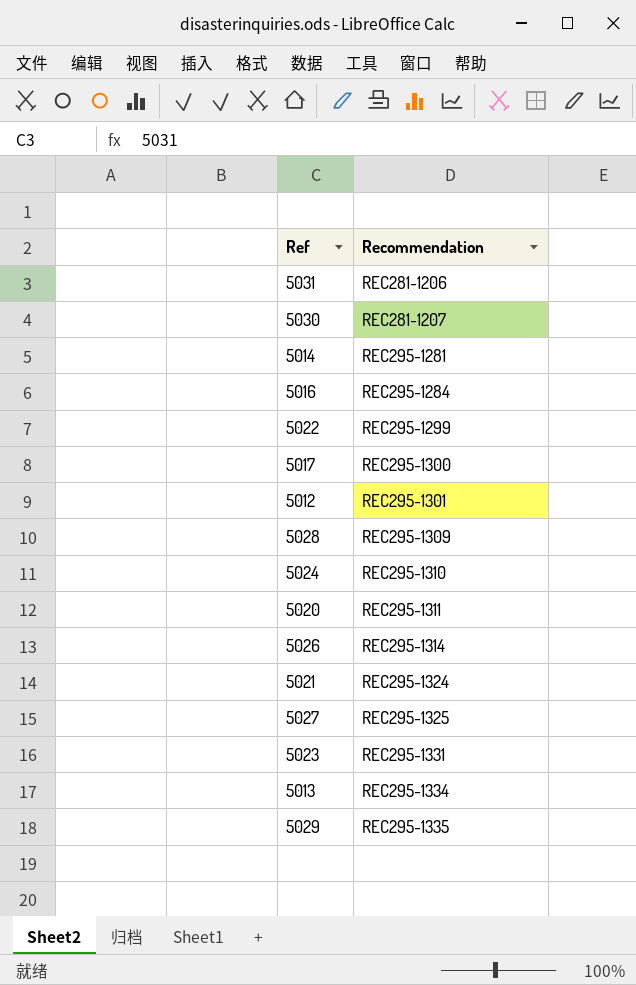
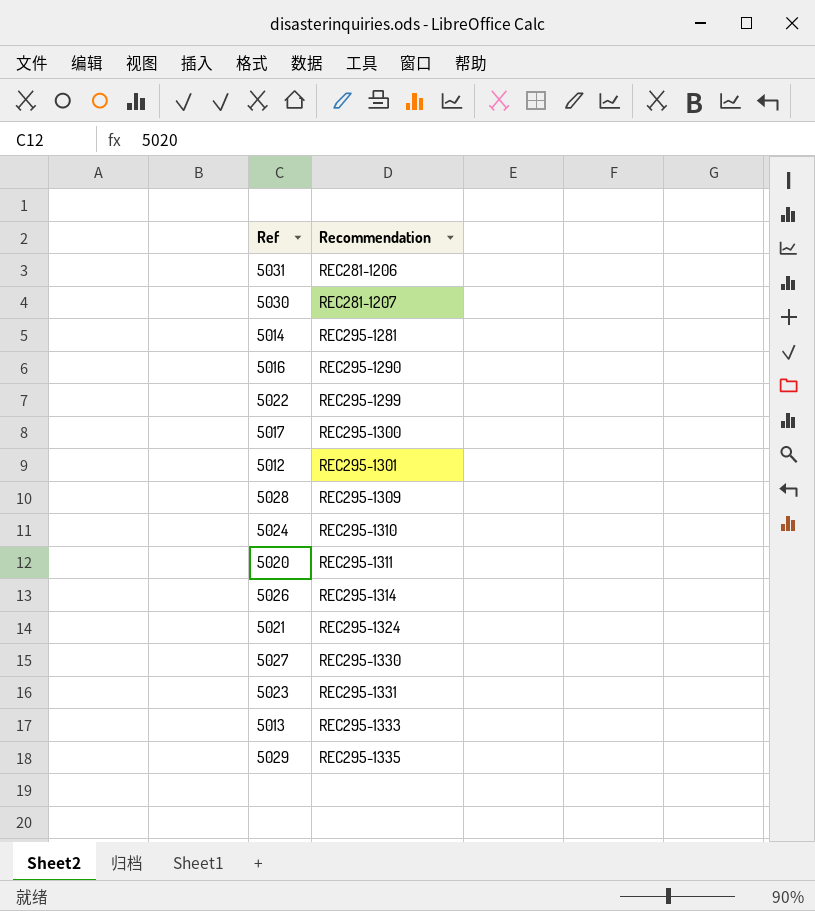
5016 | Recommendation: REC295-1284 -> REC295-1290
5027 | Recommendation: REC295-1325 -> REC295-1330
5013 | Recommendation: REC295-1334 -> REC295-1333

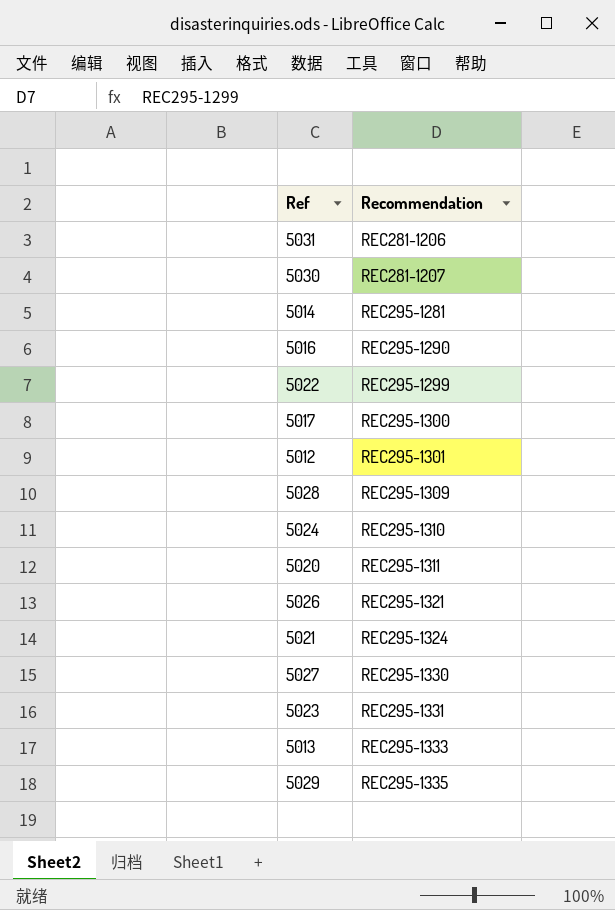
5026 | Recommendation: REC295-1314 -> REC295-1321

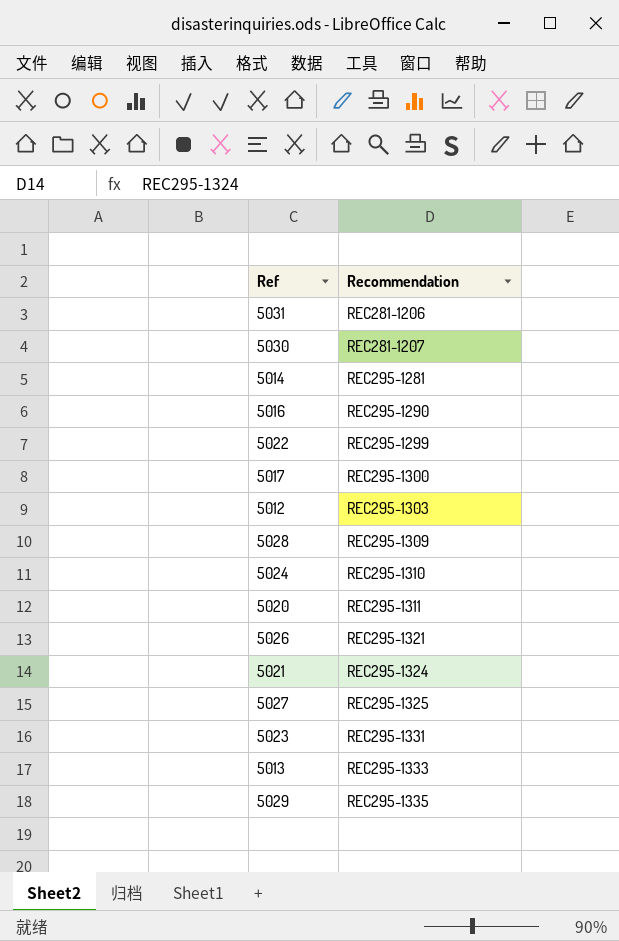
5012 | Recommendation: REC295-1301 -> REC295-1303
5027 | Recommendation: REC295-1330 -> REC295-1325

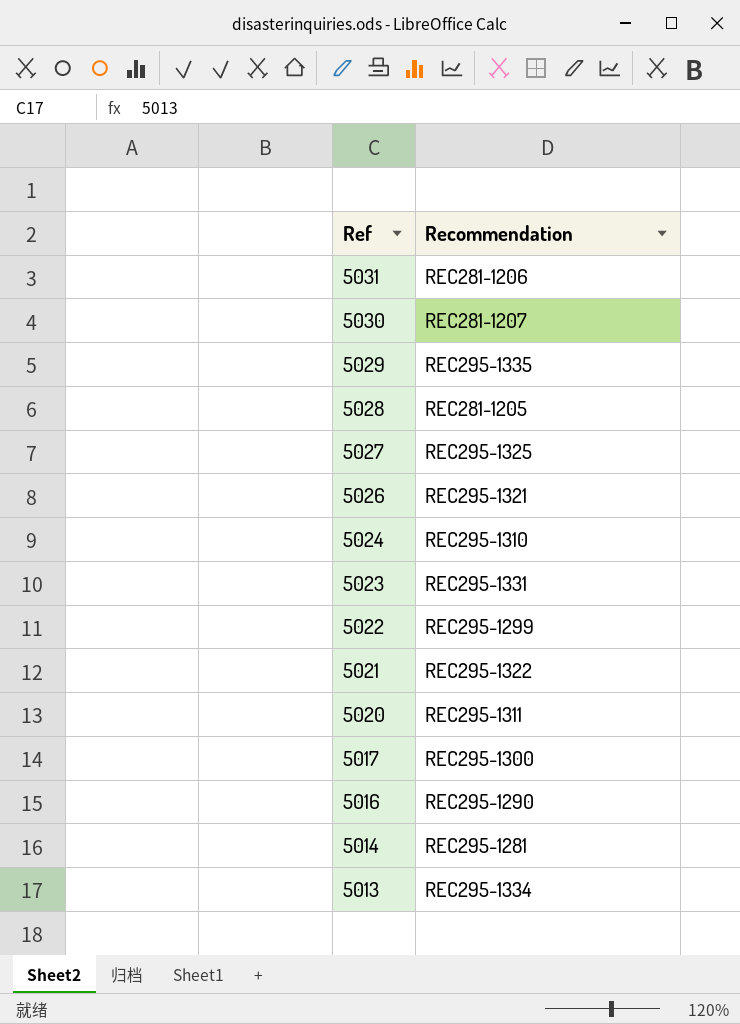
row order: Recommendation ascending -> Ref descending
row 5012: REC295-1303 -> none
5028 | Recommendation: REC295-1309 -> REC281-1205
5021 | Recommendation: REC295-1324 -> REC295-1322
5013 | Recommendation: REC295-1333 -> REC295-1334

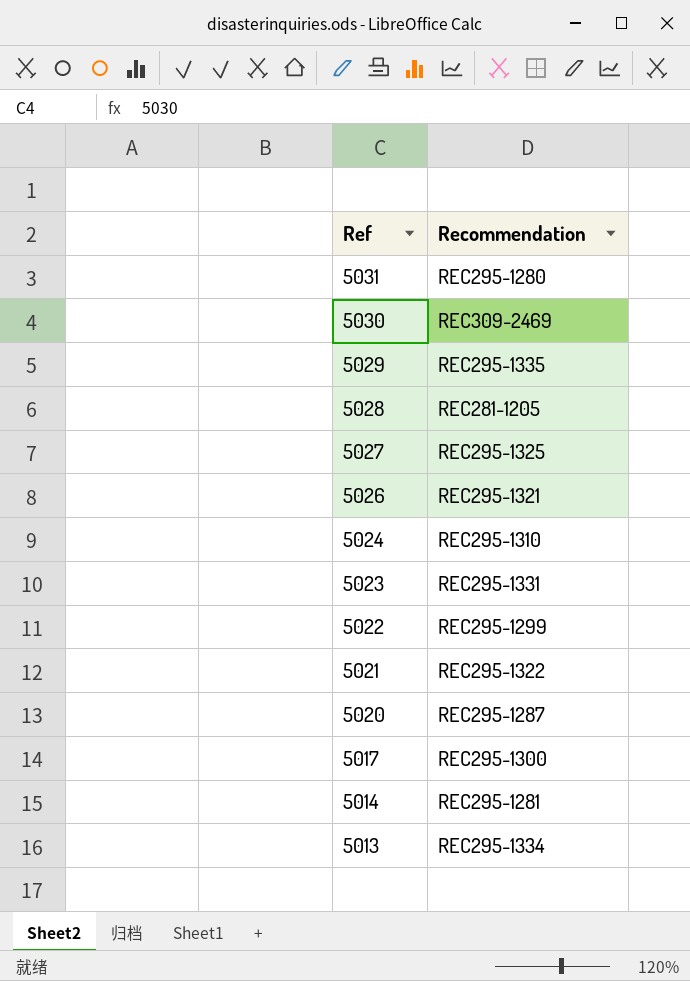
row 5016: REC295-1290 -> none
5031 | Recommendation: REC281-1206 -> REC295-1280
5030 | Recommendation: REC281-1207 -> REC309-2469
5020 | Recommendation: REC295-1311 -> REC295-1287

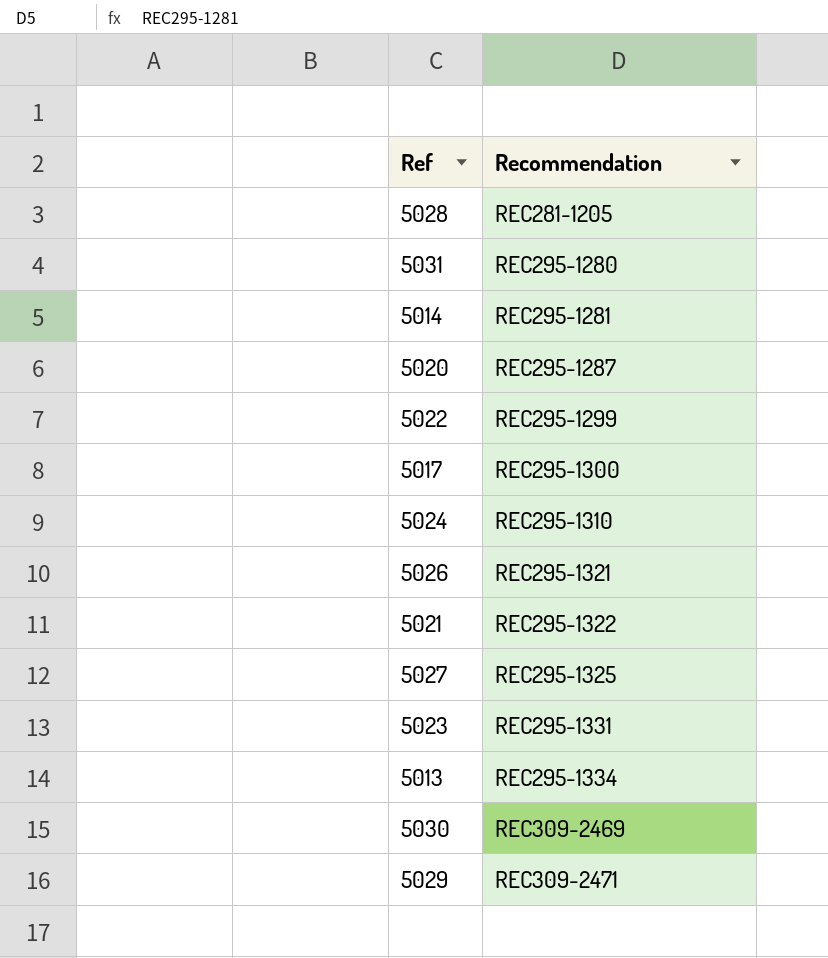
row order: Ref descending -> Recommendation ascending
5029 | Recommendation: REC295-1335 -> REC309-2471

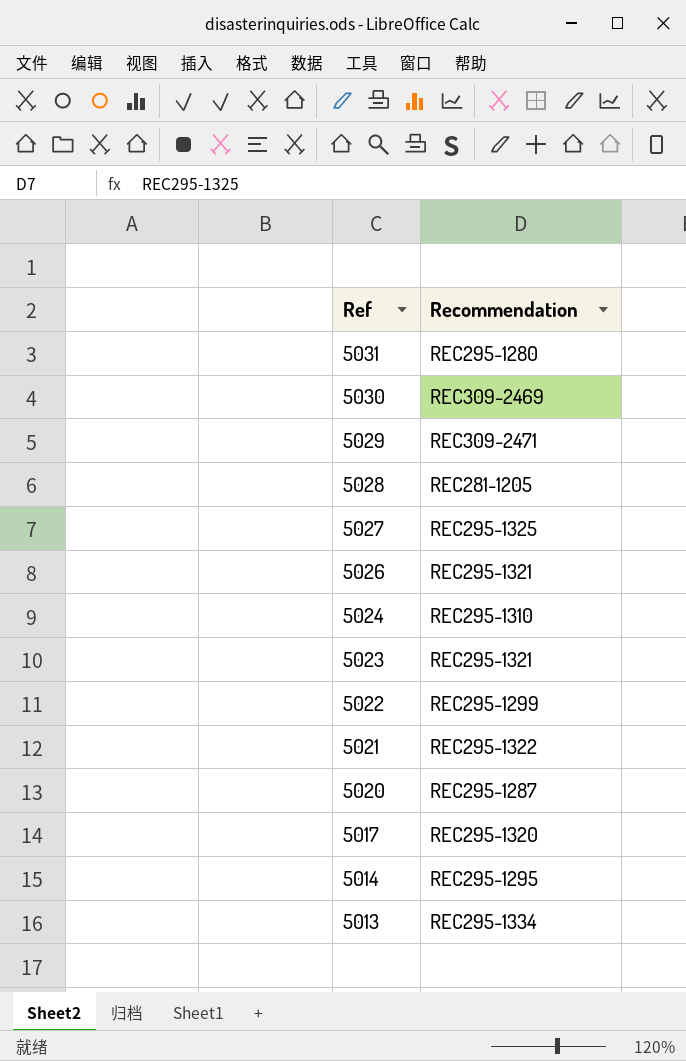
row order: Recommendation ascending -> Ref descending
5023 | Recommendation: REC295-1331 -> REC295-1321
5017 | Recommendation: REC295-1300 -> REC295-1320
5014 | Recommendation: REC295-1281 -> REC295-1295

